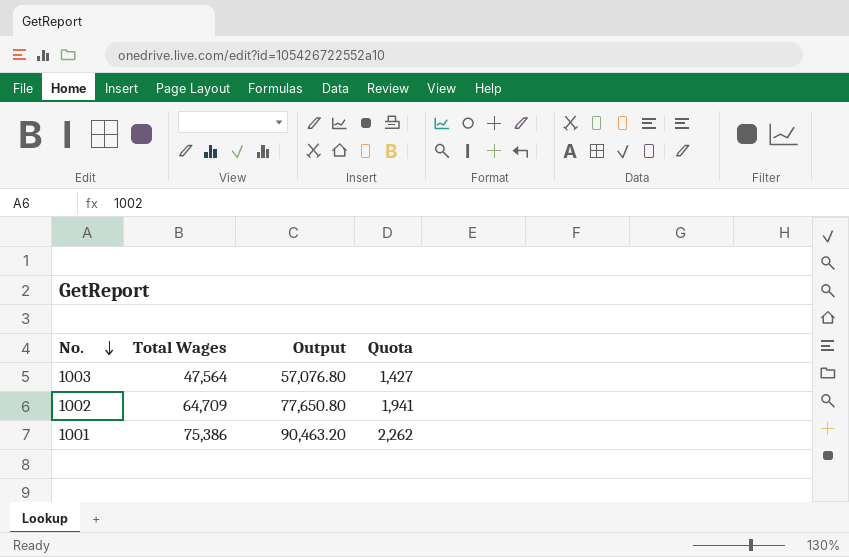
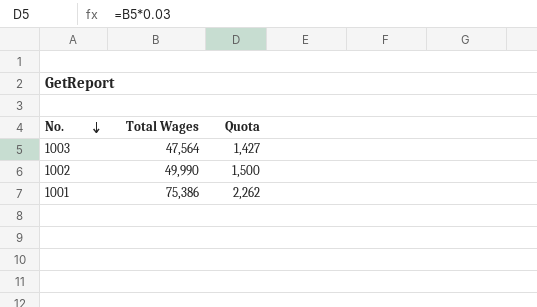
column Output | formula: [Total Wages] * 1.2 -> none
1002 | Total Wages: 64,709 -> 49,990
1002 | Quota: 1,941 -> 1,500

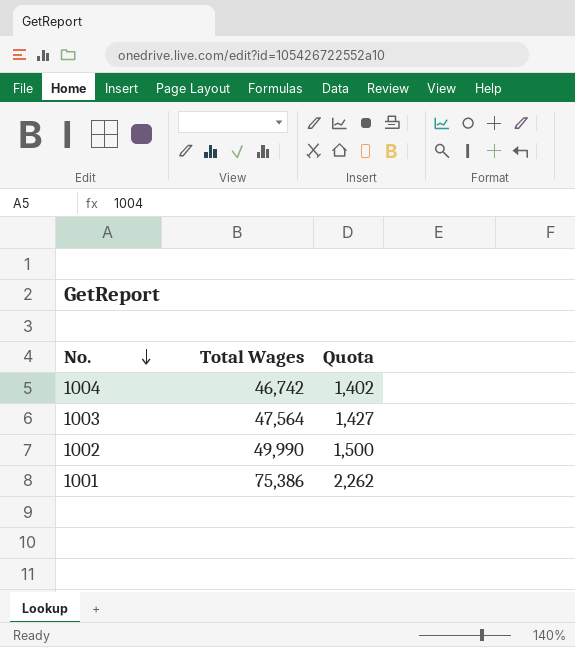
row 1004: none -> 46,742 | 1,402

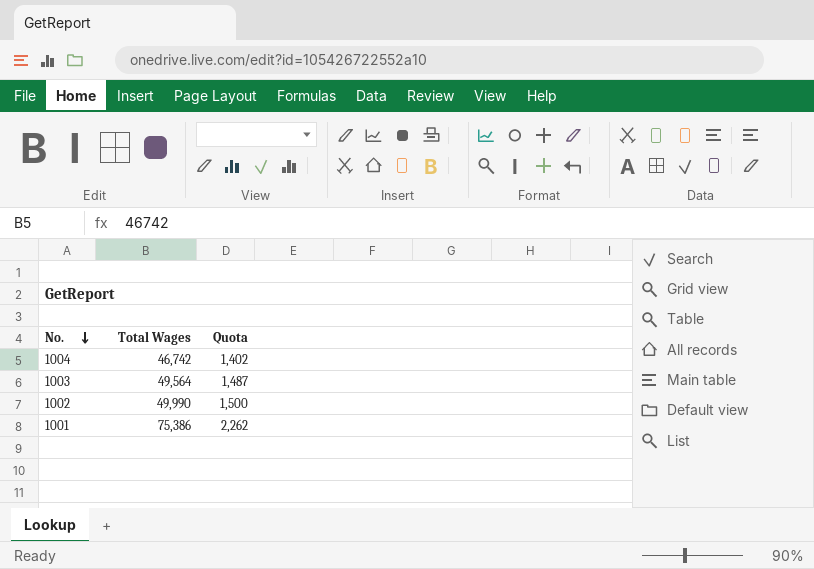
1003 | Total Wages: 47,564 -> 49,564
1003 | Quota: 1,427 -> 1,487

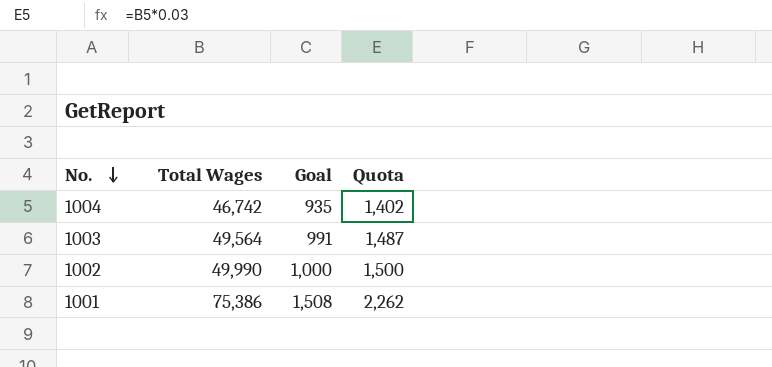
column Goal | formula: none -> [Total Wages] * 0.02

